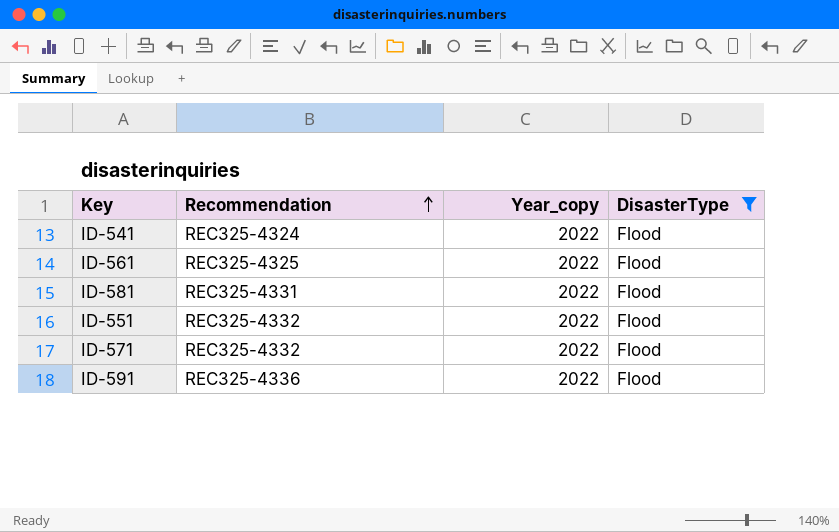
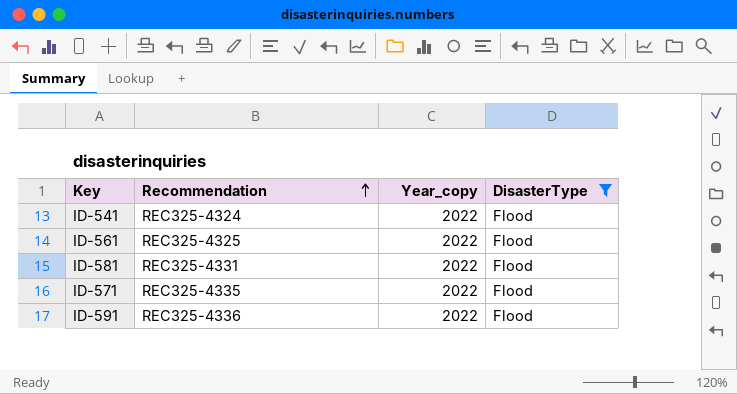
row ID-551: REC325-4332 | 2022 | Flood -> none
ID-571 | Recommendation: REC325-4332 -> REC325-4335

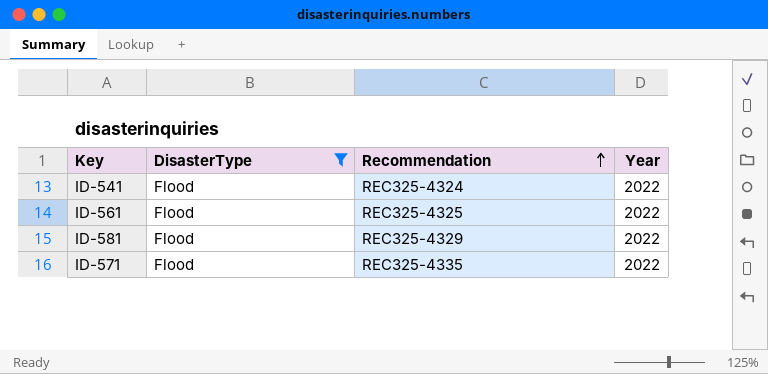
column DisasterType | position: 4 -> 2
column name: Year_copy -> Year
row ID-591: REC325-4336 | 2022 | Flood -> none
ID-581 | Recommendation: REC325-4331 -> REC325-4329

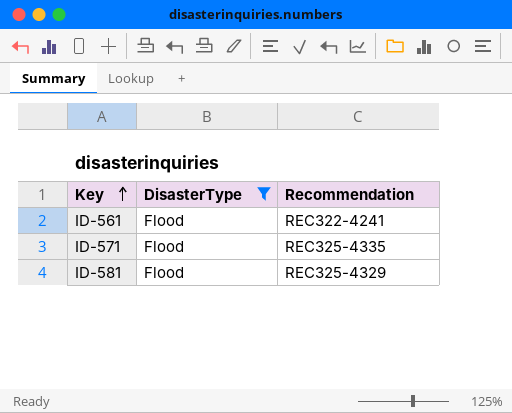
row order: Recommendation ascending -> Key ascending
column Year | position: 4 -> none
row ID-541: Flood | REC325-4324 | 2022 -> none
ID-561 | Recommendation: REC325-4325 -> REC322-4241

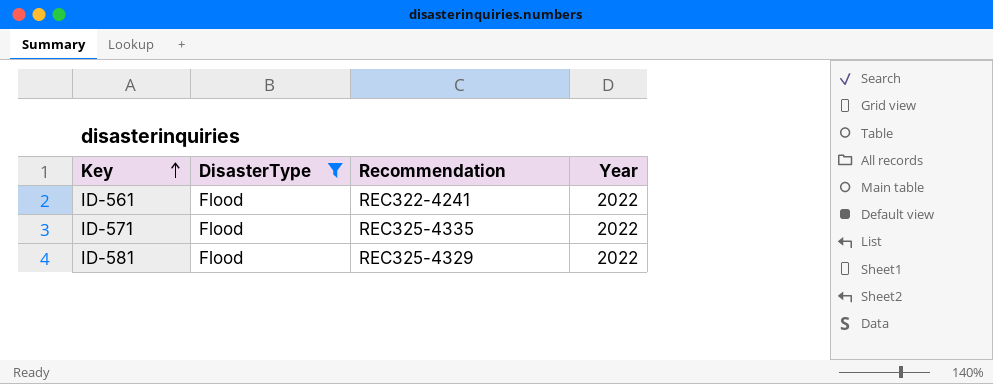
column Year | position: none -> 4

